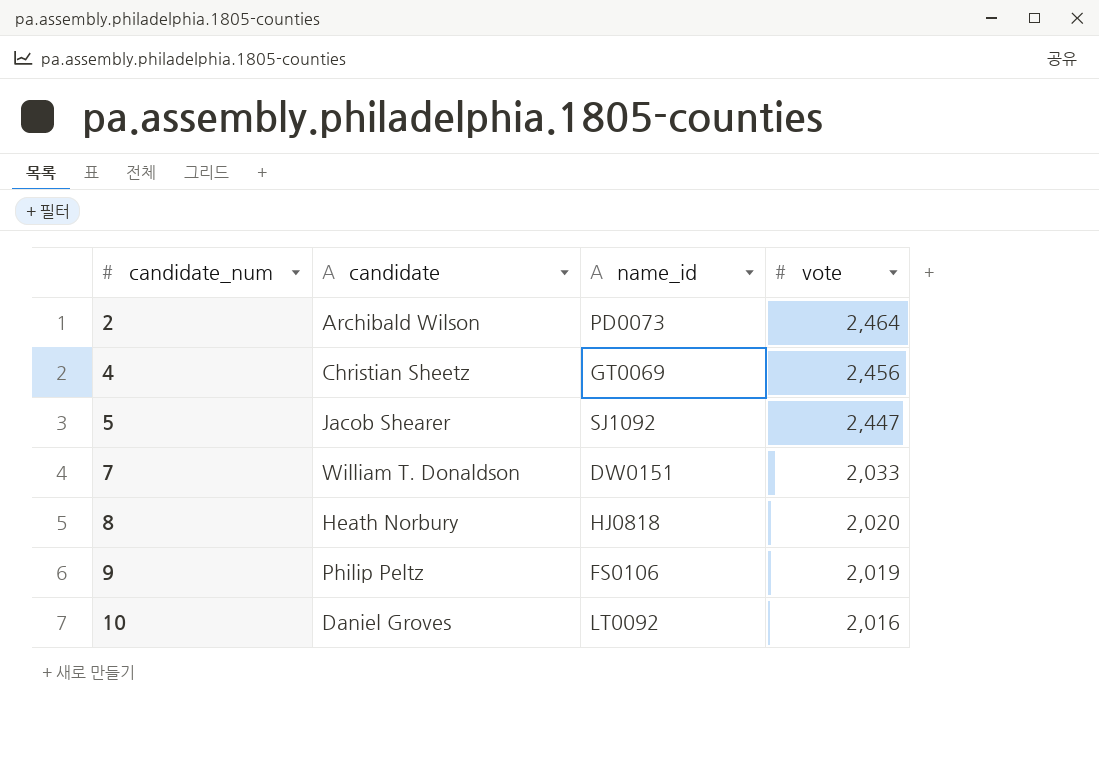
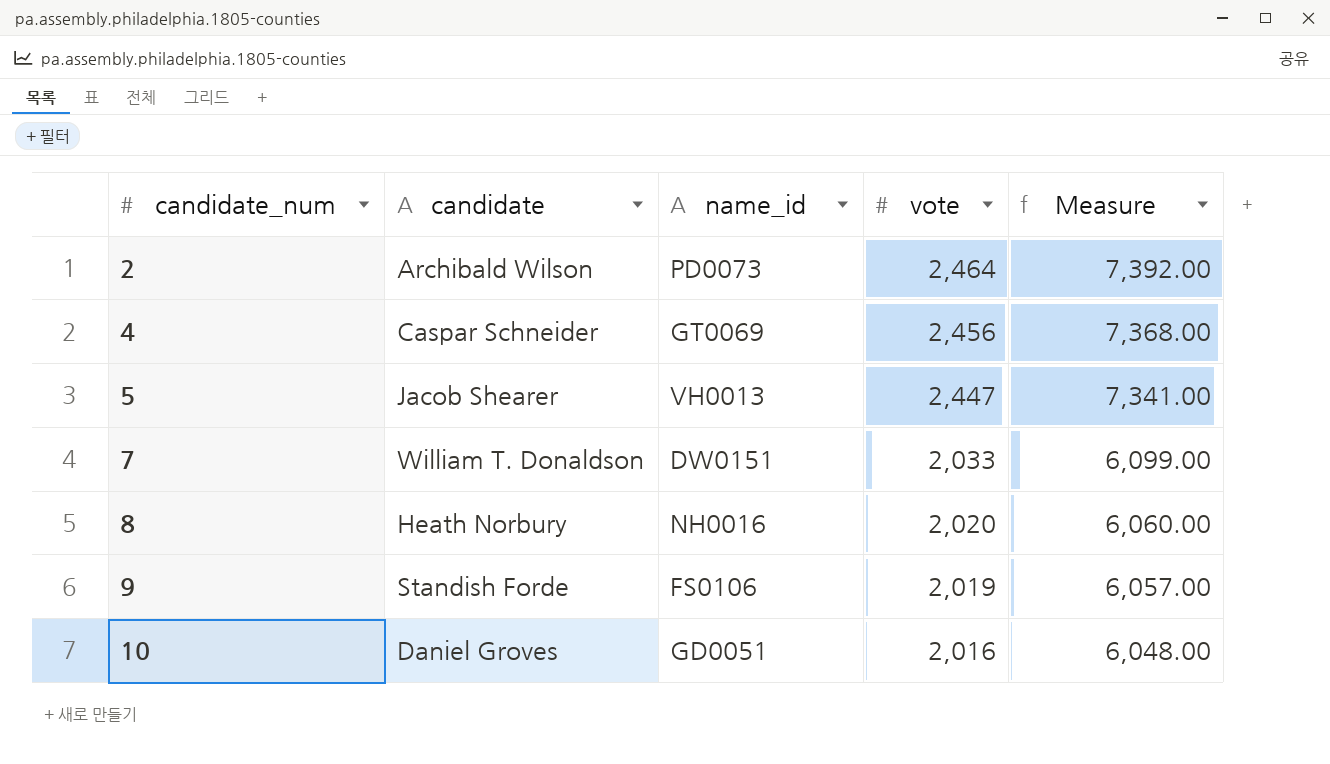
column Measure | formula: none -> [vote] * 3
4 | candidate: Christian Sheetz -> Caspar Schneider
5 | name_id: SJ1092 -> VH0013
8 | name_id: HJ0818 -> NH0016
9 | candidate: Philip Peltz -> Standish Forde
10 | name_id: LT0092 -> GD0051

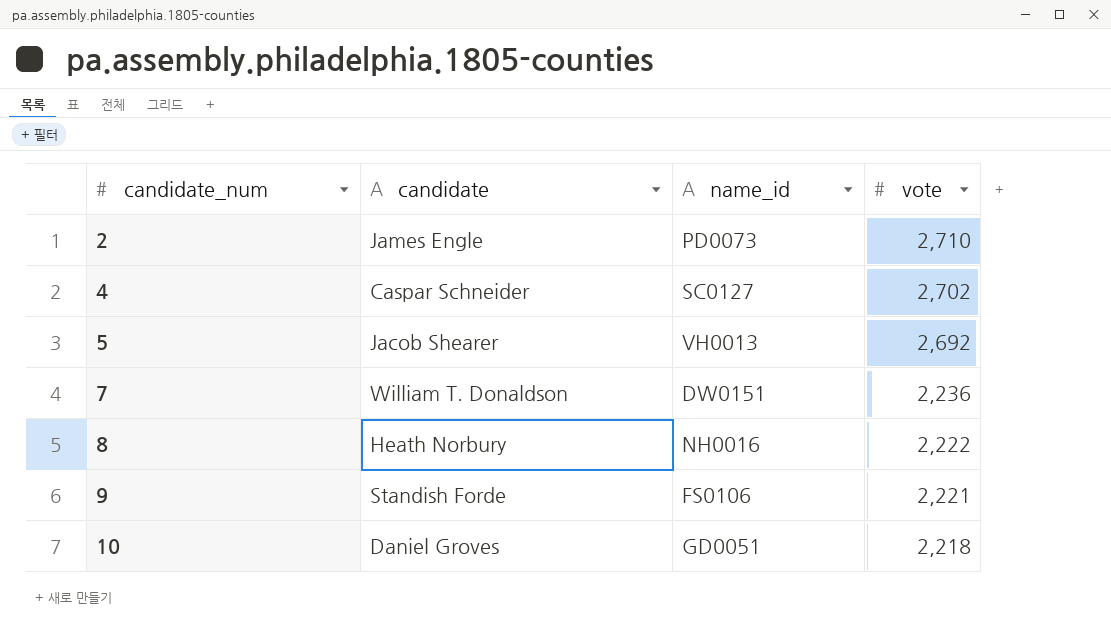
column Measure | formula: [vote] * 3 -> none
2 | candidate: Archibald Wilson -> James Engle
2 | vote: 2,464 -> 2,710
4 | name_id: GT0069 -> SC0127
4 | vote: 2,456 -> 2,702
5 | vote: 2,447 -> 2,692
7 | vote: 2,033 -> 2,236
8 | vote: 2,020 -> 2,222
9 | vote: 2,019 -> 2,221
10 | vote: 2,016 -> 2,218

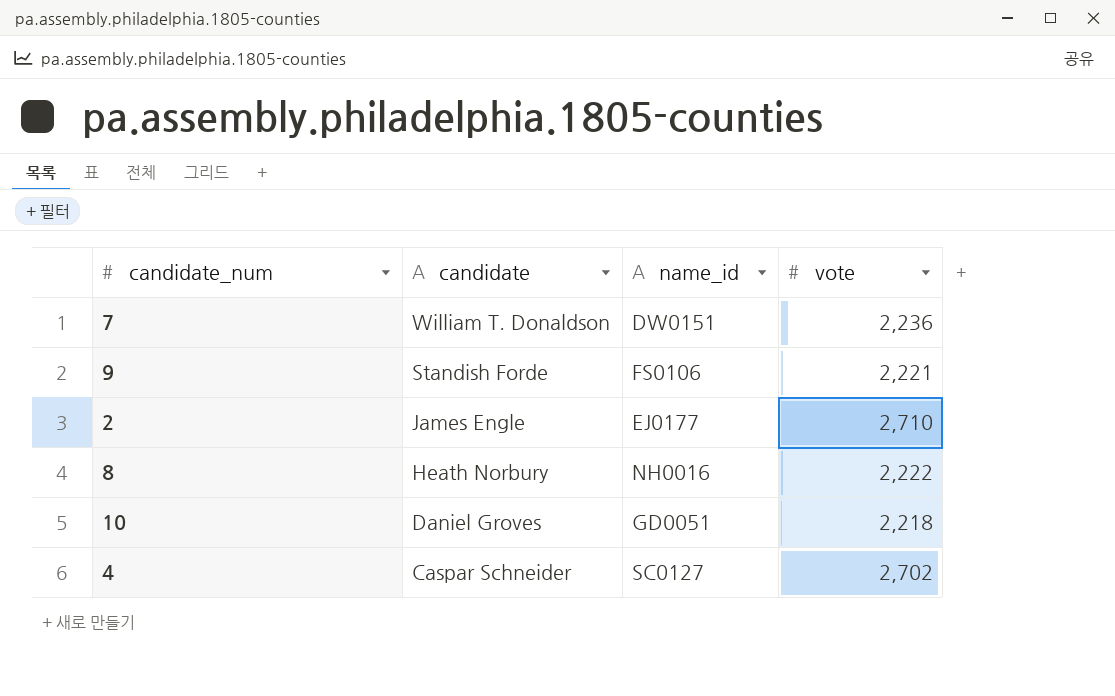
row order: candidate_num ascending -> candidate descending
row 5: Jacob Shearer | VH0013 | 2,692 -> none
2 | name_id: PD0073 -> EJ0177

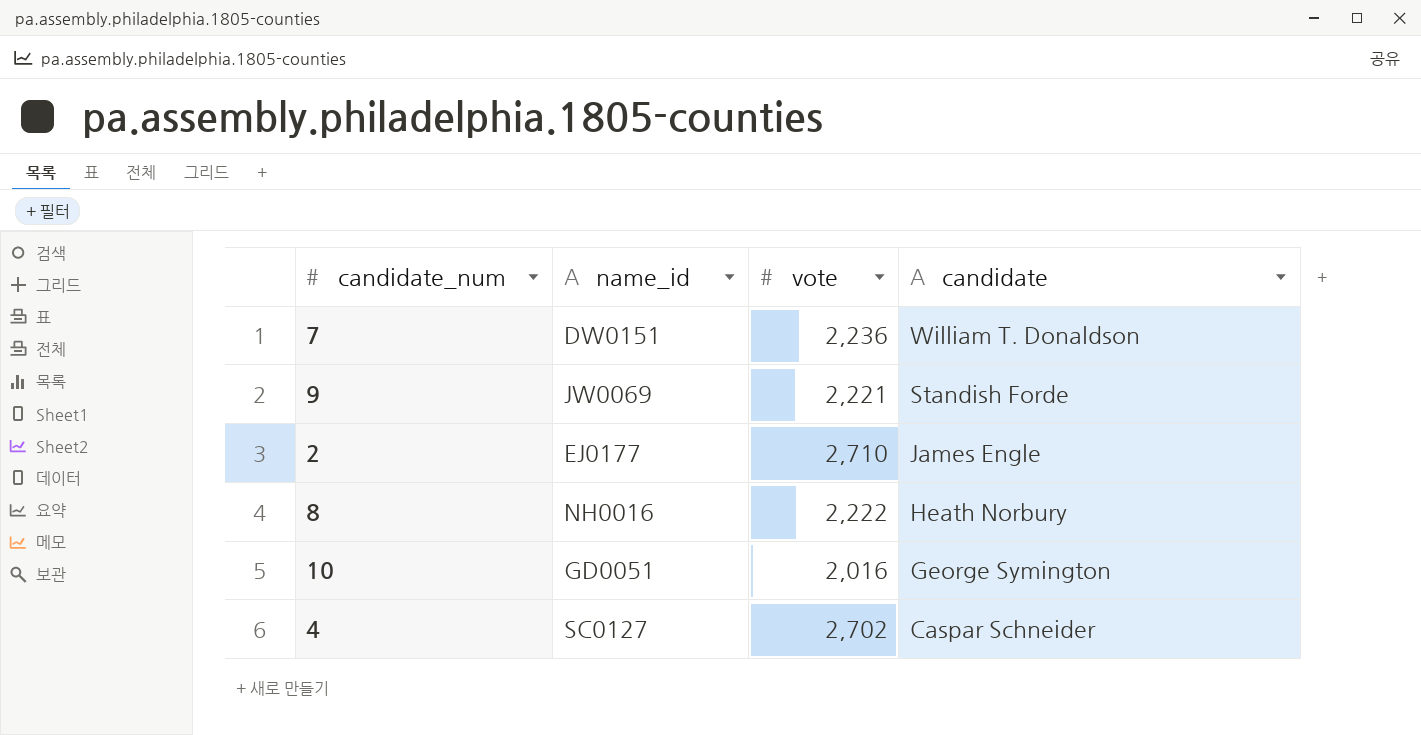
column candidate | position: 2 -> 4
9 | name_id: FS0106 -> JW0069
10 | vote: 2,218 -> 2,016
10 | candidate: Daniel Groves -> George Symington

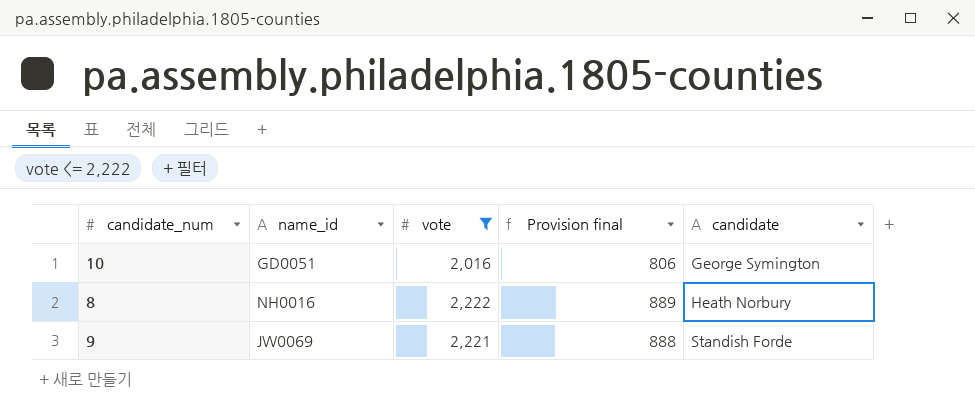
filter: none -> vote <= 2,222
row order: candidate descending -> candidate ascending
column Provision final | formula: none -> [vote] * 0.4

